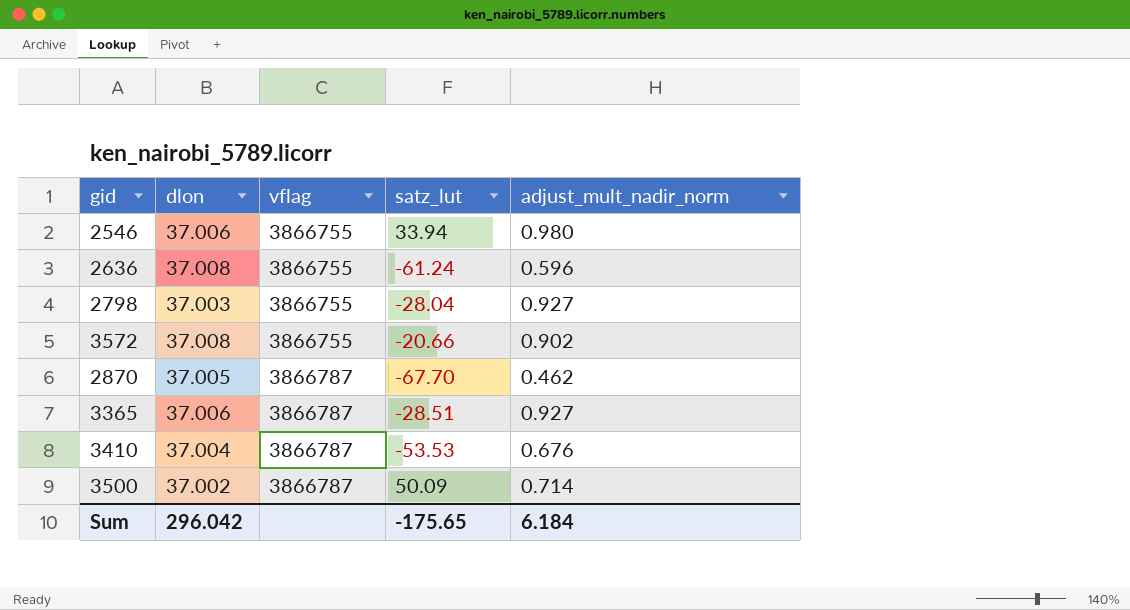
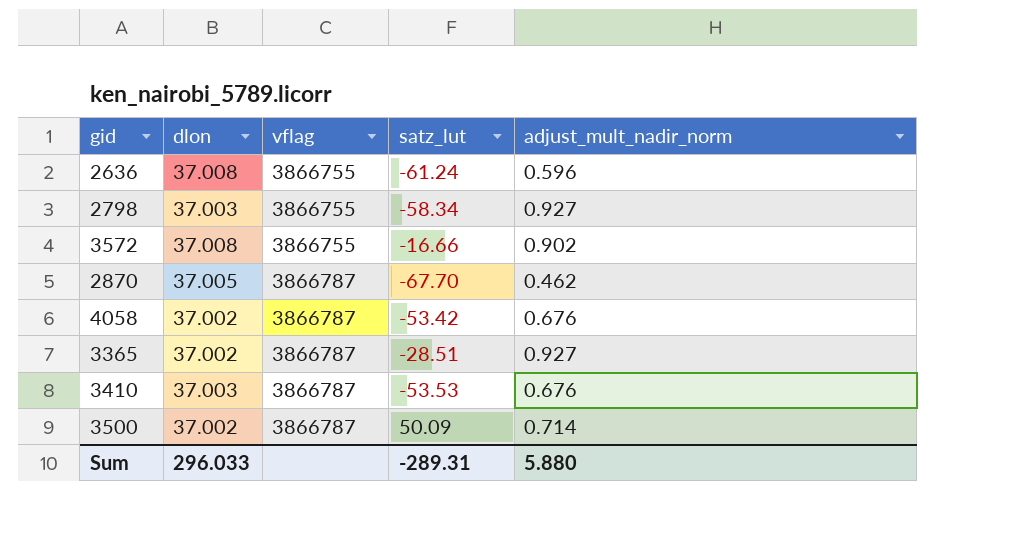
row 2546: 37.006 | 3866755 | 33.94 | 0.980 -> none
2798 | satz_lut: -28.04 -> -58.34
3572 | satz_lut: -20.66 -> -16.66
row 4058: none -> 37.002 | 3866787 | -53.42 | 0.676
3365 | dlon: 37.006 -> 37.002
3410 | dlon: 37.004 -> 37.003
Sum | dlon: 296.042 -> 296.033
Sum | satz_lut: -175.65 -> -289.31
Sum | adjust_mult_nadir_norm: 6.184 -> 5.880

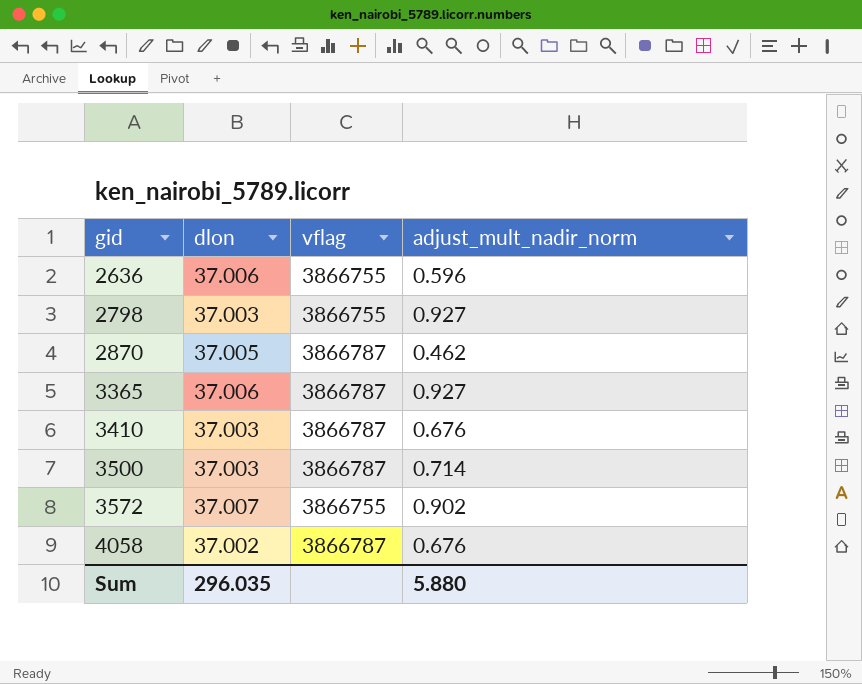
row order: vflag ascending -> gid ascending
column satz_lut | position: 4 -> none
2636 | dlon: 37.008 -> 37.006
3365 | dlon: 37.002 -> 37.006
3500 | dlon: 37.002 -> 37.003
3572 | dlon: 37.008 -> 37.007
Sum | dlon: 296.033 -> 296.035

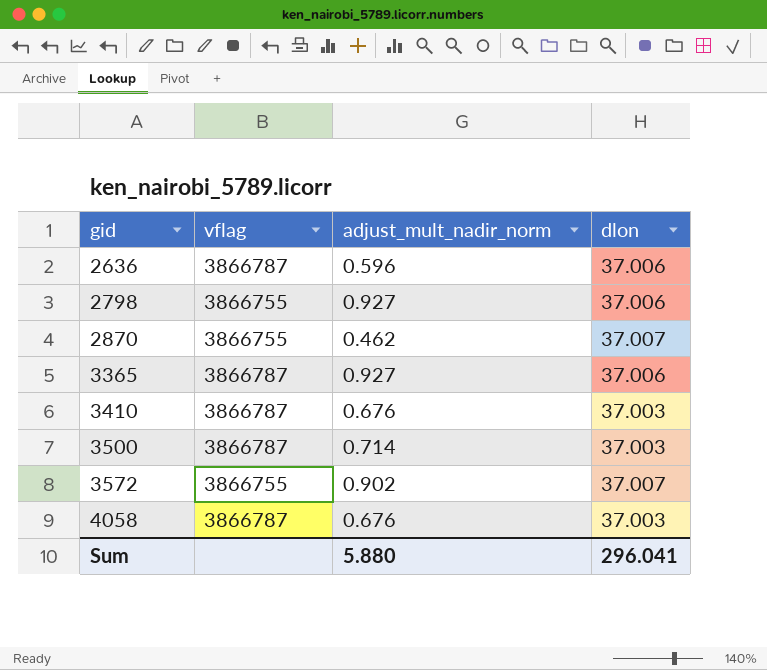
column dlon | position: 2 -> 4
2636 | vflag: 3866755 -> 3866787
2798 | dlon: 37.003 -> 37.006
2870 | vflag: 3866787 -> 3866755
2870 | dlon: 37.005 -> 37.007
4058 | dlon: 37.002 -> 37.003
Sum | dlon: 296.035 -> 296.041

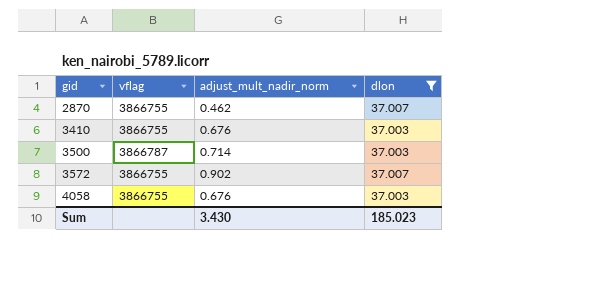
filter: none -> dlon != 37.006
3410 | vflag: 3866787 -> 3866755
4058 | vflag: 3866787 -> 3866755
Sum | adjust_mult_nadir_norm: 5.880 -> 3.430
Sum | dlon: 296.041 -> 185.023

